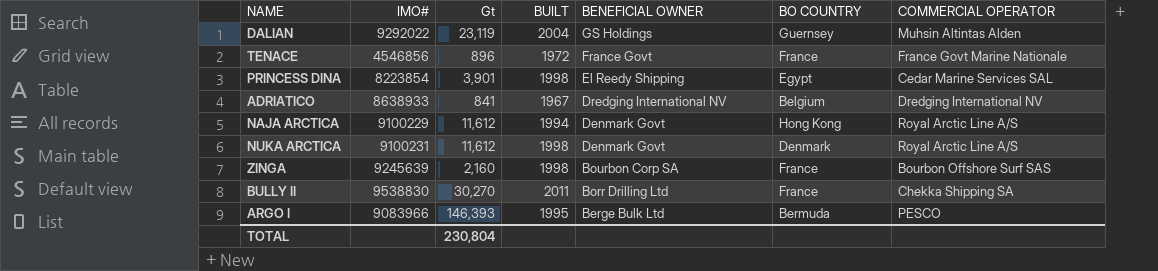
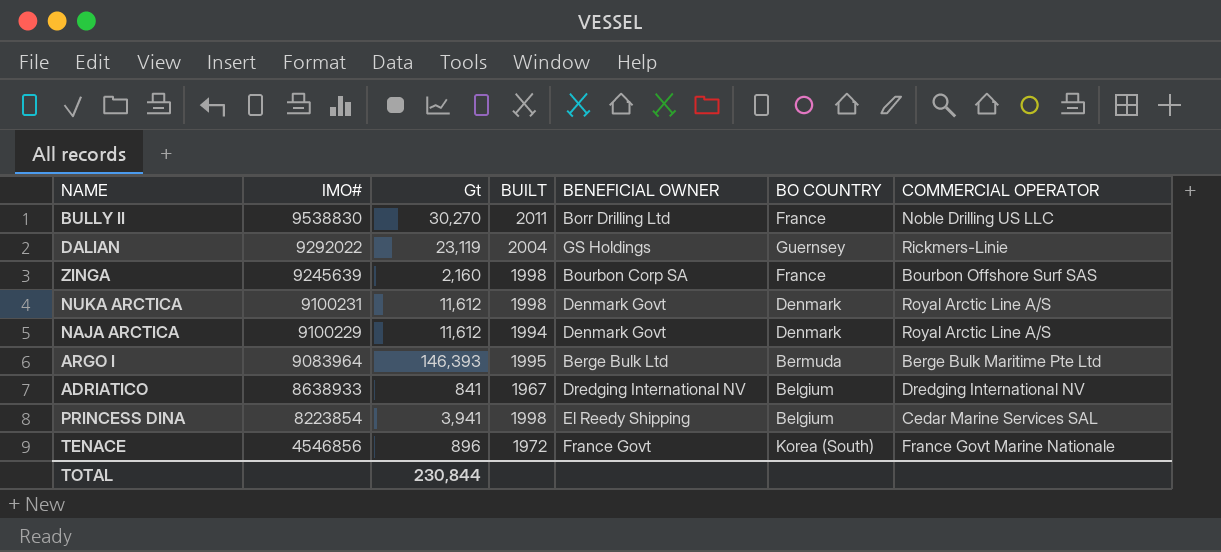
row order: BENEFICIAL OWNER descending -> IMO# descending
BULLY II | COMMERCIAL OPERATOR: Chekka Shipping SA -> Noble Drilling US LLC
DALIAN | COMMERCIAL OPERATOR: Muhsin Altintas Alden -> Rickmers-Linie
NAJA ARCTICA | BO COUNTRY: Hong Kong -> Denmark
ARGO I | IMO#: 9083966 -> 9083964
ARGO I | COMMERCIAL OPERATOR: PESCO -> Berge Bulk Maritime Pte Ltd
PRINCESS DINA | Gt: 3,901 -> 3,941
PRINCESS DINA | BO COUNTRY: Egypt -> Belgium
TENACE | BO COUNTRY: France -> Korea (South)
TOTAL | Gt: 230,804 -> 230,844

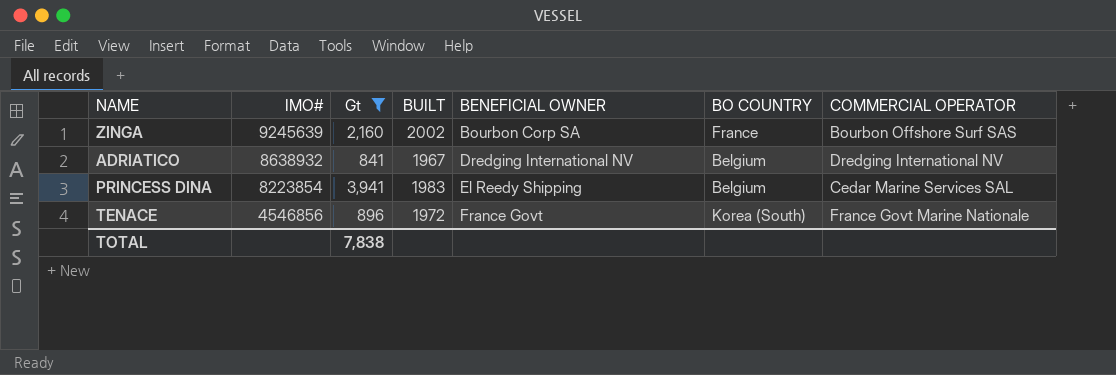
filter: none -> Gt <= 3,941
ZINGA | BUILT: 1998 -> 2002
ADRIATICO | IMO#: 8638933 -> 8638932
PRINCESS DINA | BUILT: 1998 -> 1983
TOTAL | Gt: 230,844 -> 7,838

